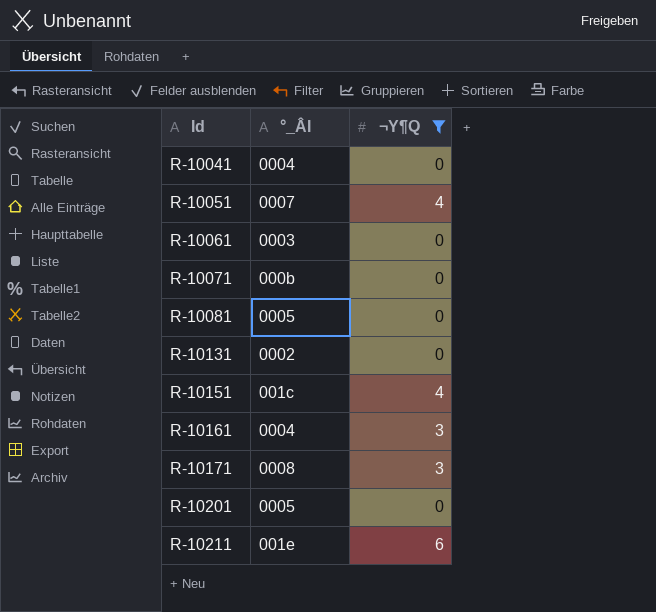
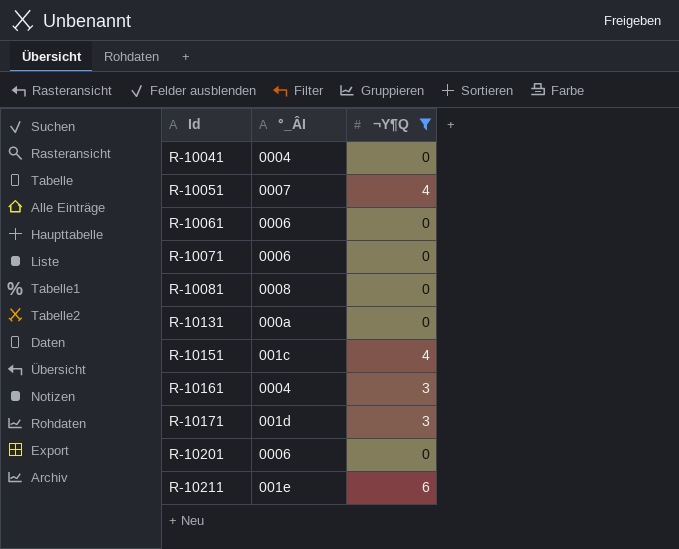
R-10061 | °_ÂI: 0003 -> 0006
R-10071 | °_ÂI: 000b -> 0006
R-10081 | °_ÂI: 0005 -> 0008
R-10131 | °_ÂI: 0002 -> 000a
R-10171 | °_ÂI: 0008 -> 001d
R-10201 | °_ÂI: 0005 -> 0006

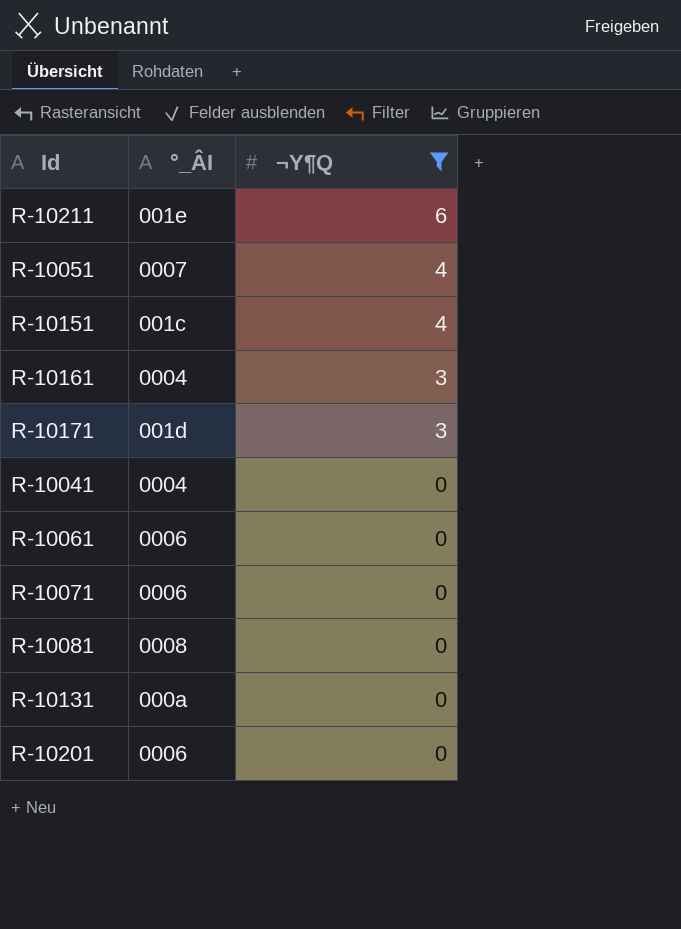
row order: Id ascending -> ¬Y¶Q descending

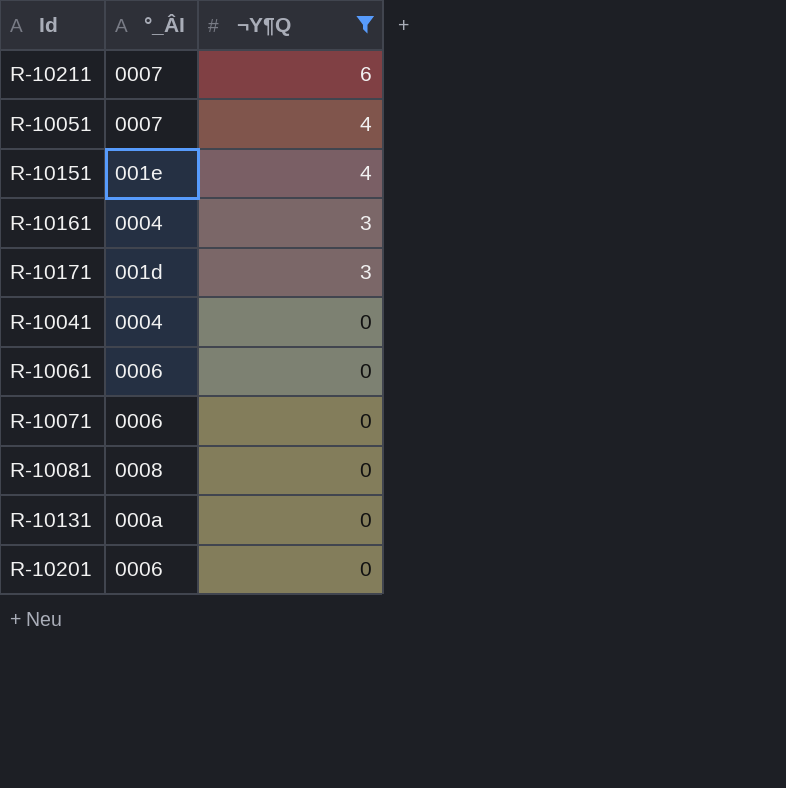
R-10211 | °_ÂI: 001e -> 0007
R-10151 | °_ÂI: 001c -> 001e

